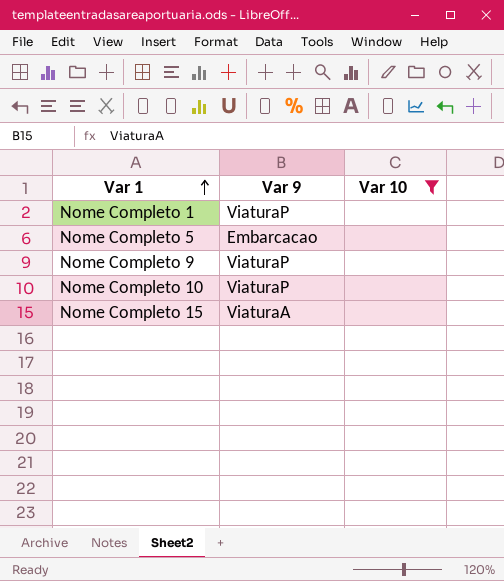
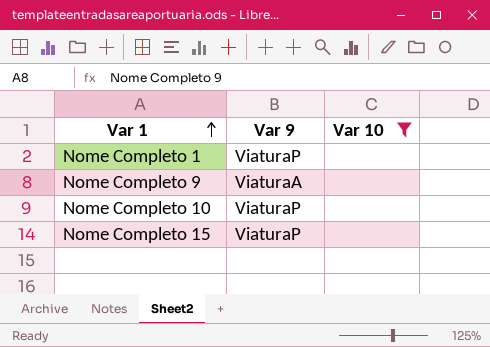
row Nome Completo 5: Embarcacao | none -> none
Nome Completo 9 | Var 9: ViaturaP -> ViaturaA
Nome Completo 15 | Var 9: ViaturaA -> ViaturaP

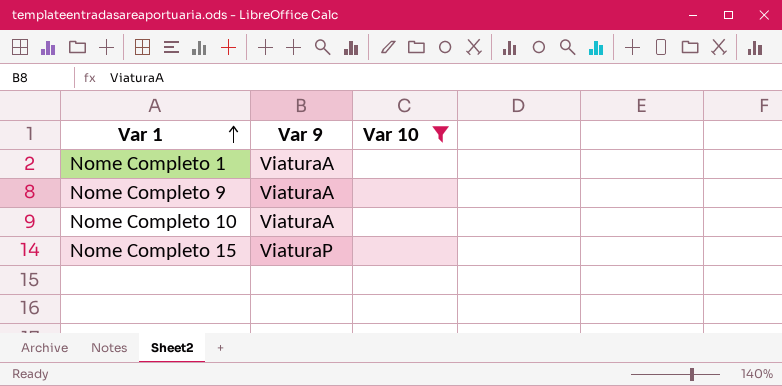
Nome Completo 1 | Var 9: ViaturaP -> ViaturaA
Nome Completo 10 | Var 9: ViaturaP -> ViaturaA

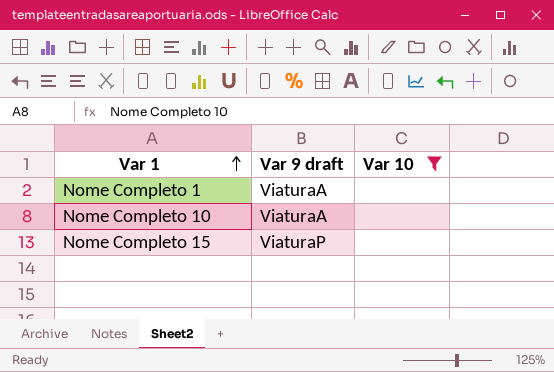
column name: Var 9 -> Var 9 draft
row Nome Completo 9: ViaturaA | none -> none

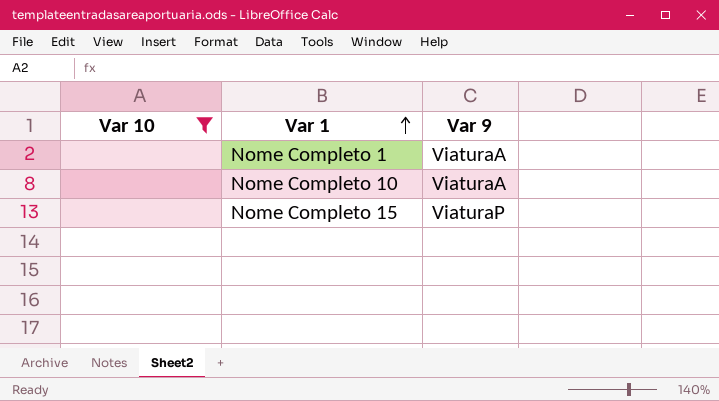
column Var 10 | position: 3 -> 1
column name: Var 9 draft -> Var 9

